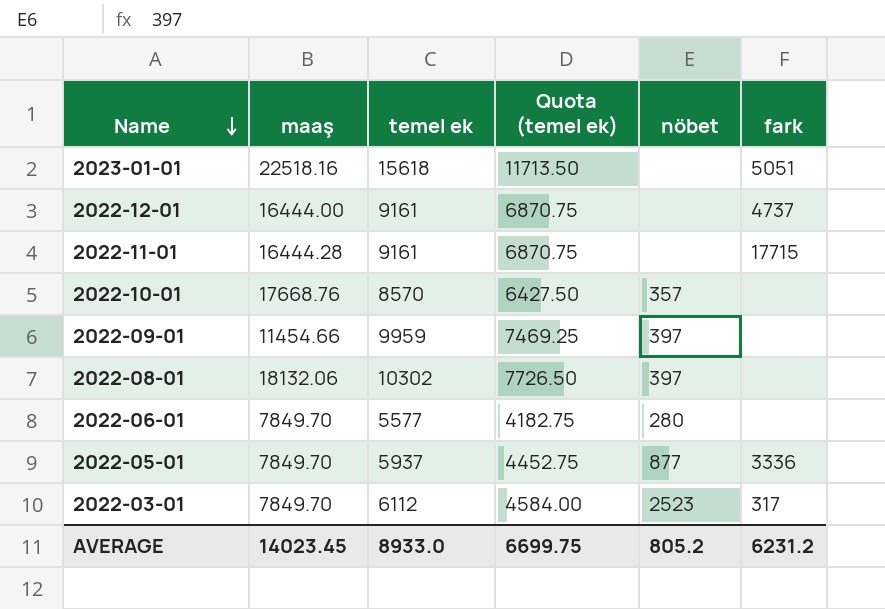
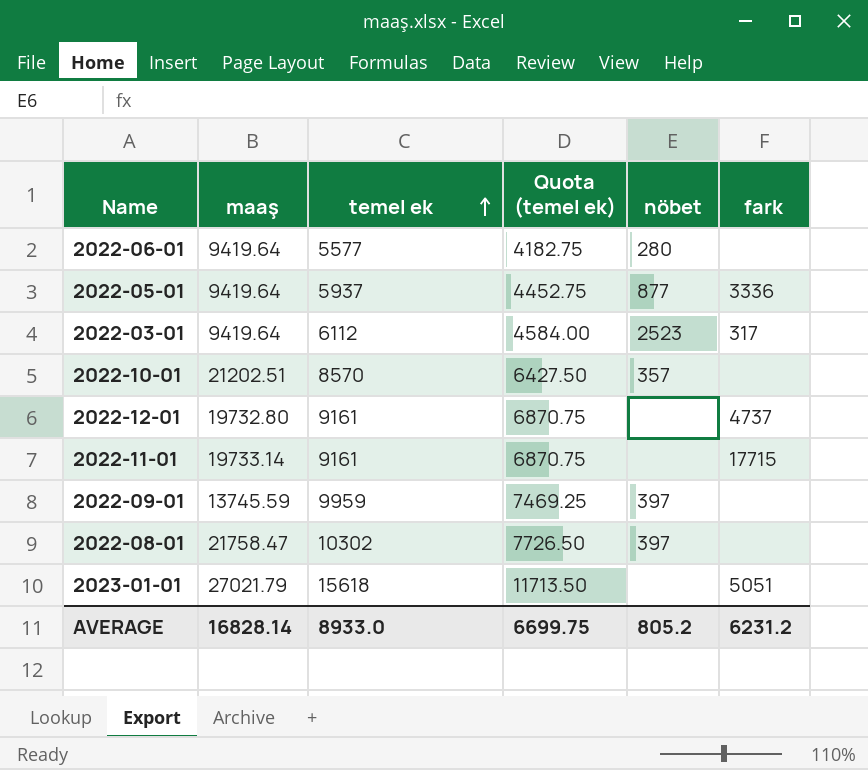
row order: Name descending -> temel ek ascending
2022-06-01 | maaş: 7849.70 -> 9419.64
2022-05-01 | maaş: 7849.70 -> 9419.64
2022-03-01 | maaş: 7849.70 -> 9419.64
2022-10-01 | maaş: 17668.76 -> 21202.51
2022-12-01 | maaş: 16444.00 -> 19732.80
2022-11-01 | maaş: 16444.28 -> 19733.14
2022-09-01 | maaş: 11454.66 -> 13745.59
2022-08-01 | maaş: 18132.06 -> 21758.47
2023-01-01 | maaş: 22518.16 -> 27021.79
AVERAGE | maaş: 14023.45 -> 16828.14

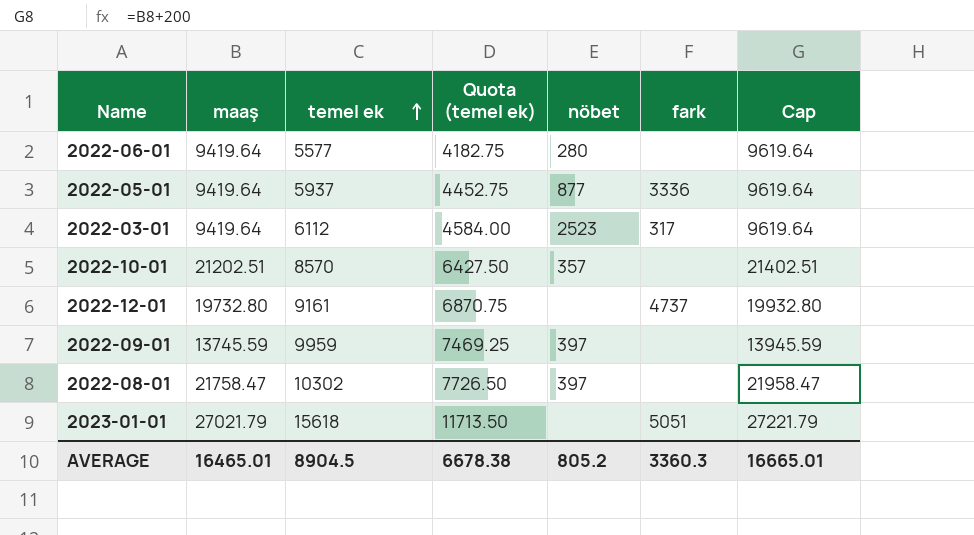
column Cap | formula: none -> [maaş] + 200
row 2022-11-01: 19733.14 | 9161 | 6870.75 | none | 17715 -> none
AVERAGE | maaş: 16828.14 -> 16465.01
AVERAGE | temel ek: 8933.0 -> 8904.5
AVERAGE | Quota (temel ek): 6699.75 -> 6678.38
AVERAGE | fark: 6231.2 -> 3360.3

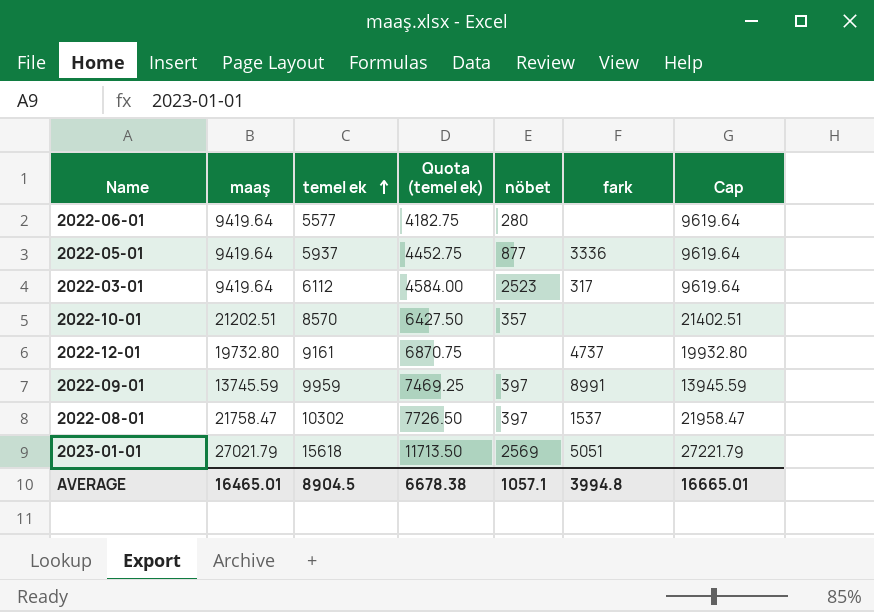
2022-09-01 | fark: none -> 8991
2022-08-01 | fark: none -> 1537
2023-01-01 | nöbet: none -> 2569
AVERAGE | nöbet: 805.2 -> 1057.1
AVERAGE | fark: 3360.3 -> 3994.8

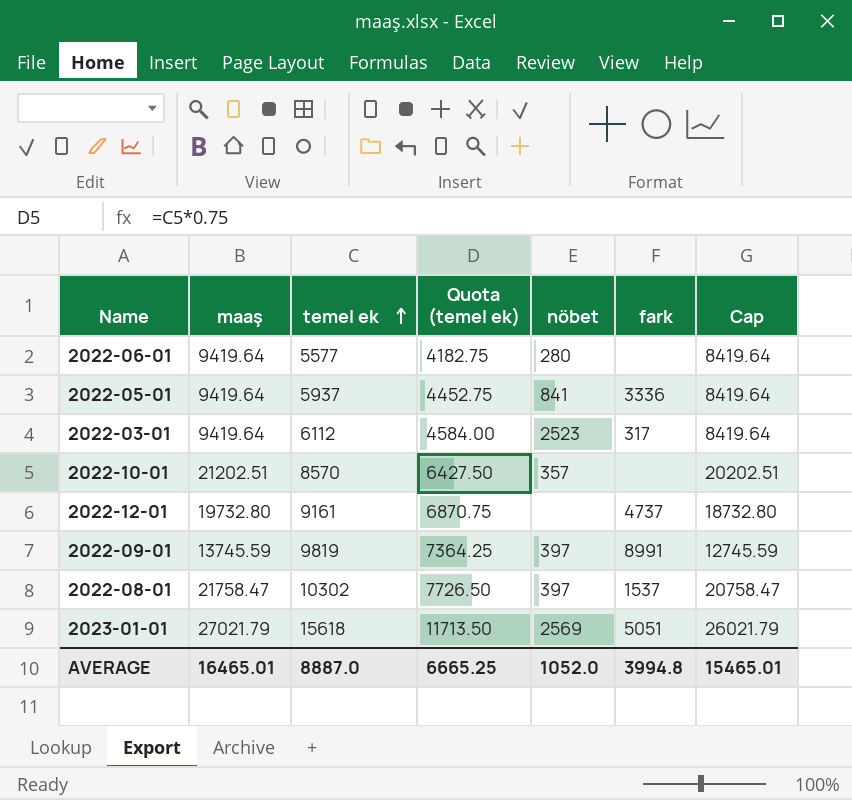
column Cap | formula: [maaş] + 200 -> [maaş] - 1000
2022-05-01 | nöbet: 877 -> 841
2022-09-01 | temel ek: 9959 -> 9819
2022-09-01 | Quota (temel ek): 7469.25 -> 7364.25
AVERAGE | temel ek: 8904.5 -> 8887.0
AVERAGE | Quota (temel ek): 6678.38 -> 6665.25
AVERAGE | nöbet: 1057.1 -> 1052.0
AVERAGE | Cap: 16665.01 -> 15465.01

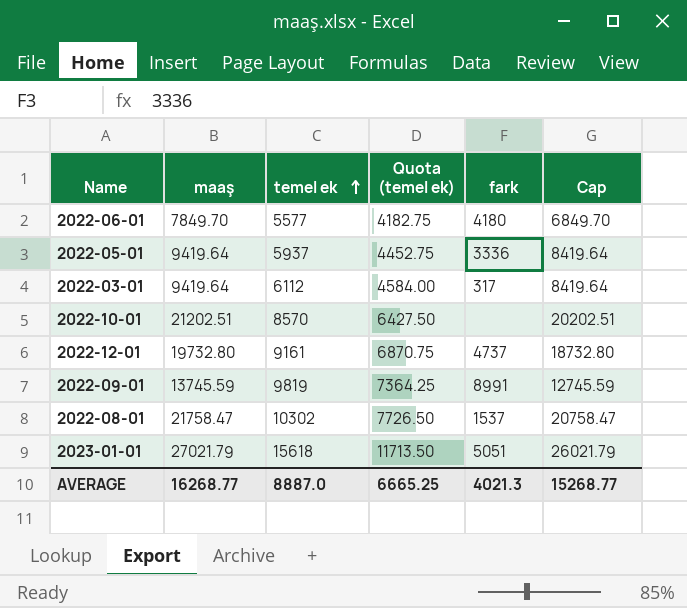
column nöbet | position: 5 -> none
2022-06-01 | maaş: 9419.64 -> 7849.70
2022-06-01 | fark: none -> 4180
2022-06-01 | Cap: 8419.64 -> 6849.70
AVERAGE | maaş: 16465.01 -> 16268.77
AVERAGE | fark: 3994.8 -> 4021.3
AVERAGE | Cap: 15465.01 -> 15268.77

